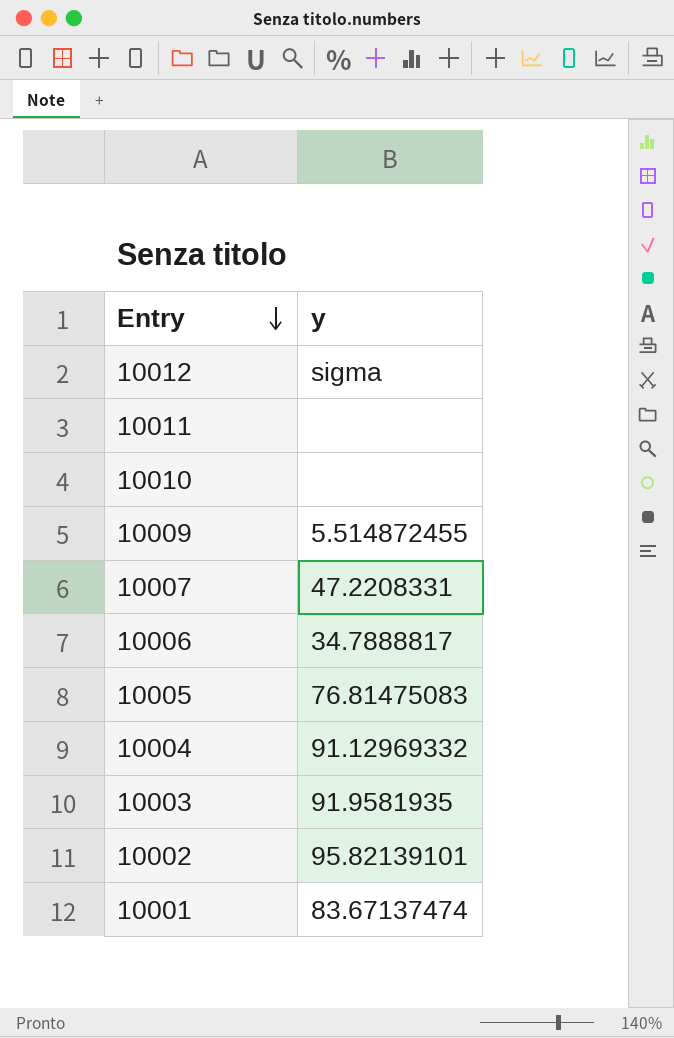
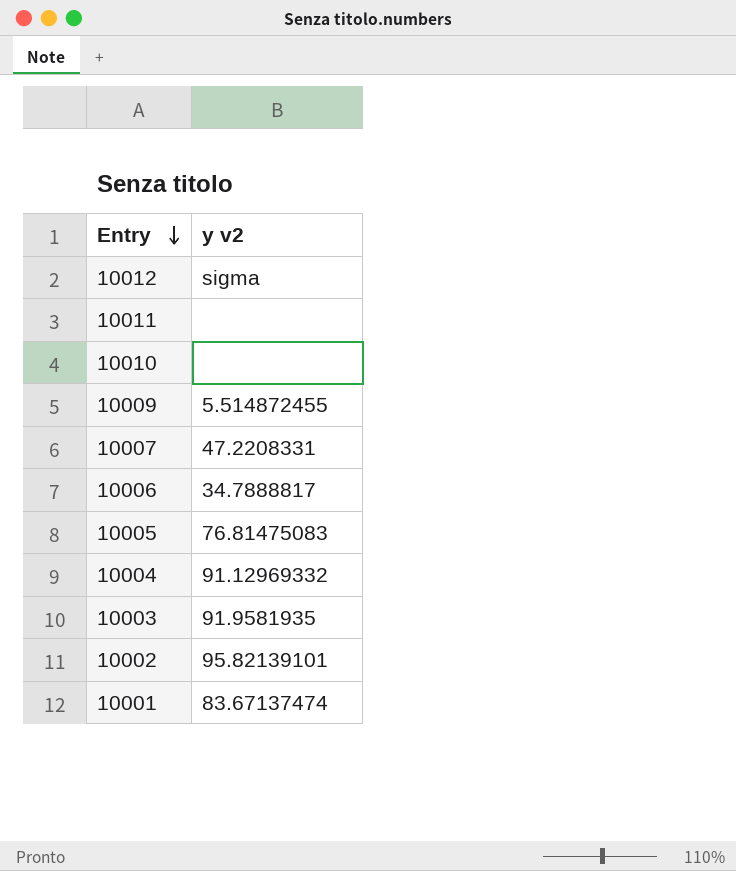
column name: y -> y v2

